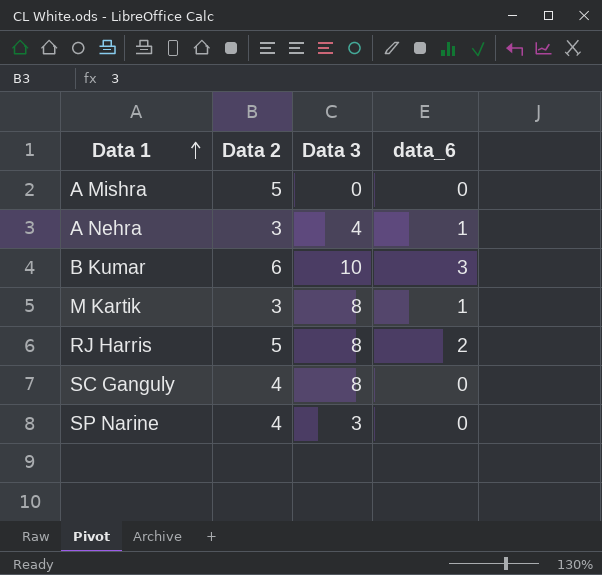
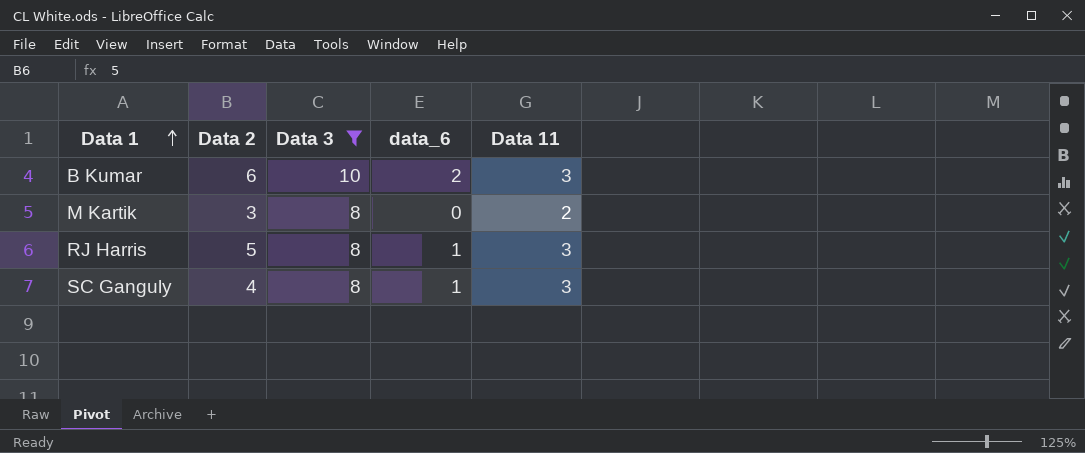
filter: none -> Data 3 >= 8
column Data 11 | position: none -> 5
B Kumar | data_6: 3 -> 2
M Kartik | data_6: 1 -> 0
RJ Harris | data_6: 2 -> 1
SC Ganguly | data_6: 0 -> 1

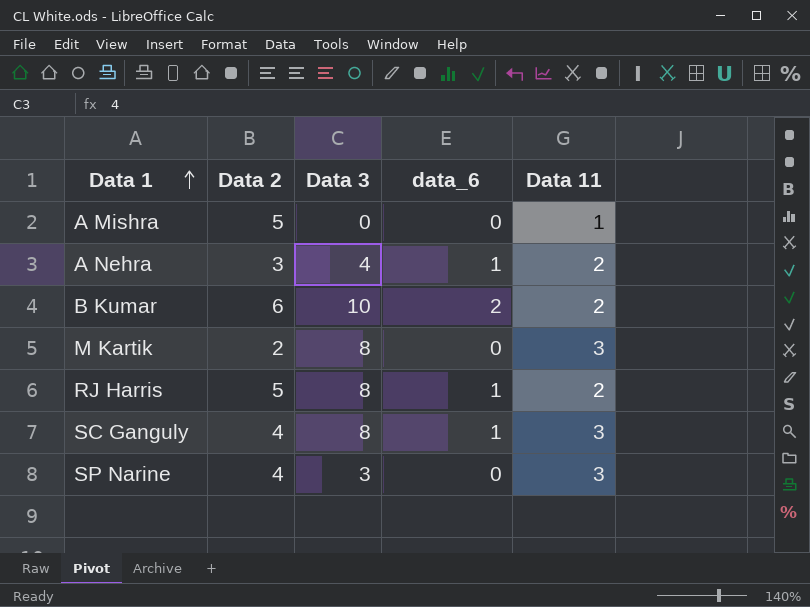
filter: Data 3 >= 8 -> none
B Kumar | Data 11: 3 -> 2
M Kartik | Data 2: 3 -> 2
M Kartik | Data 11: 2 -> 3
RJ Harris | Data 11: 3 -> 2

